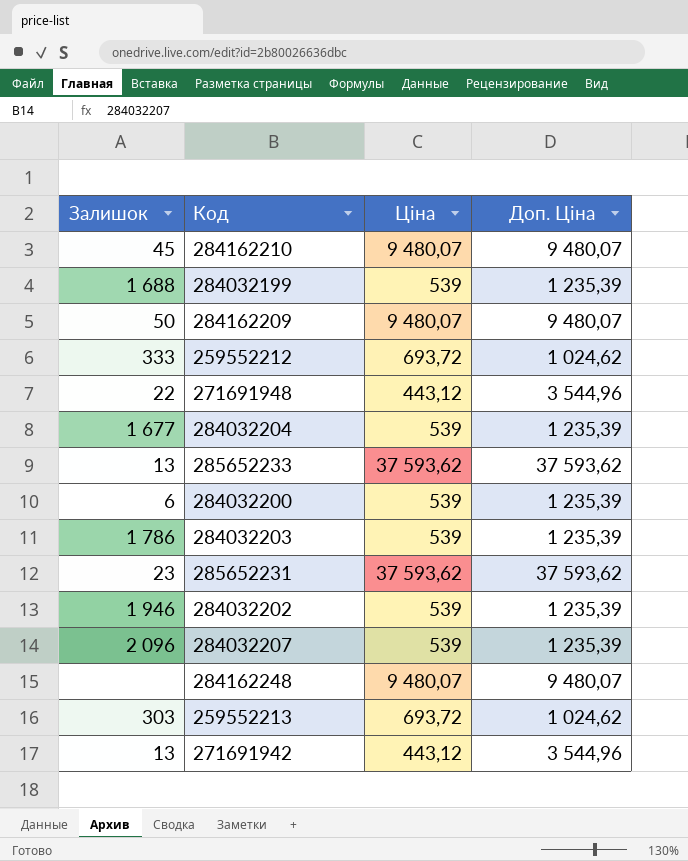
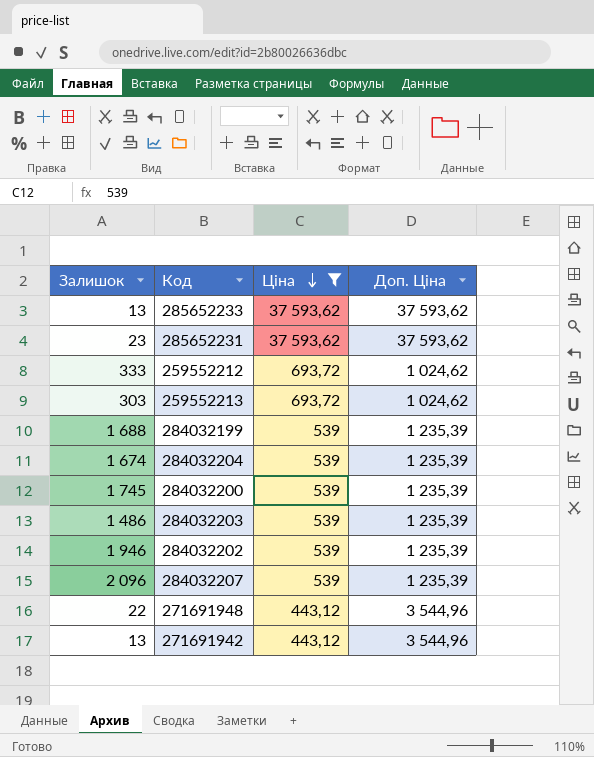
filter: none -> Ціна != 9 480,07
row order: none -> Ціна descending
284032204 | Залишок: 1 677 -> 1 674
284032200 | Залишок: 6 -> 1 745
284032203 | Залишок: 1 786 -> 1 486

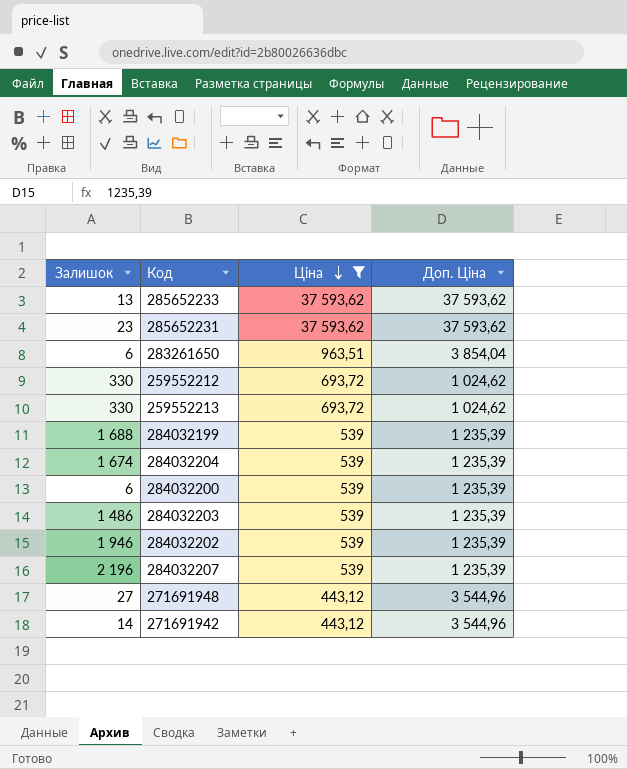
row 283261650: none -> 6 | 963,51 | 3 854,04
259552212 | Залишок: 333 -> 330
259552213 | Залишок: 303 -> 330
284032200 | Залишок: 1 745 -> 6
284032207 | Залишок: 2 096 -> 2 196
271691948 | Залишок: 22 -> 27
271691942 | Залишок: 13 -> 14

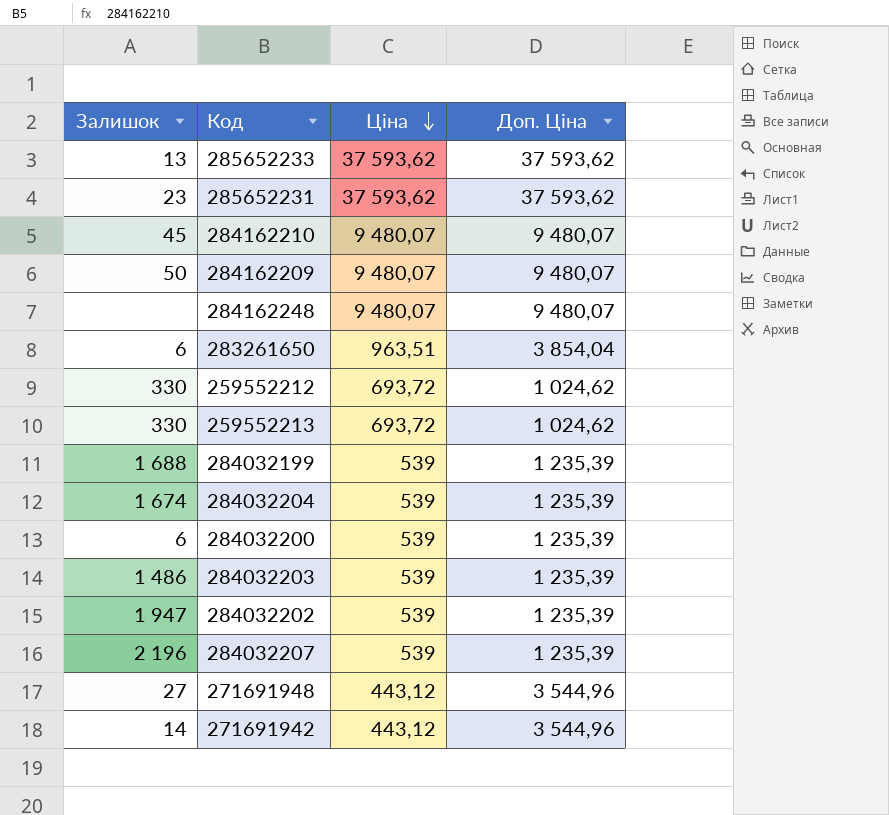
filter: Ціна != 9 480,07 -> none
284032202 | Залишок: 1 946 -> 1 947

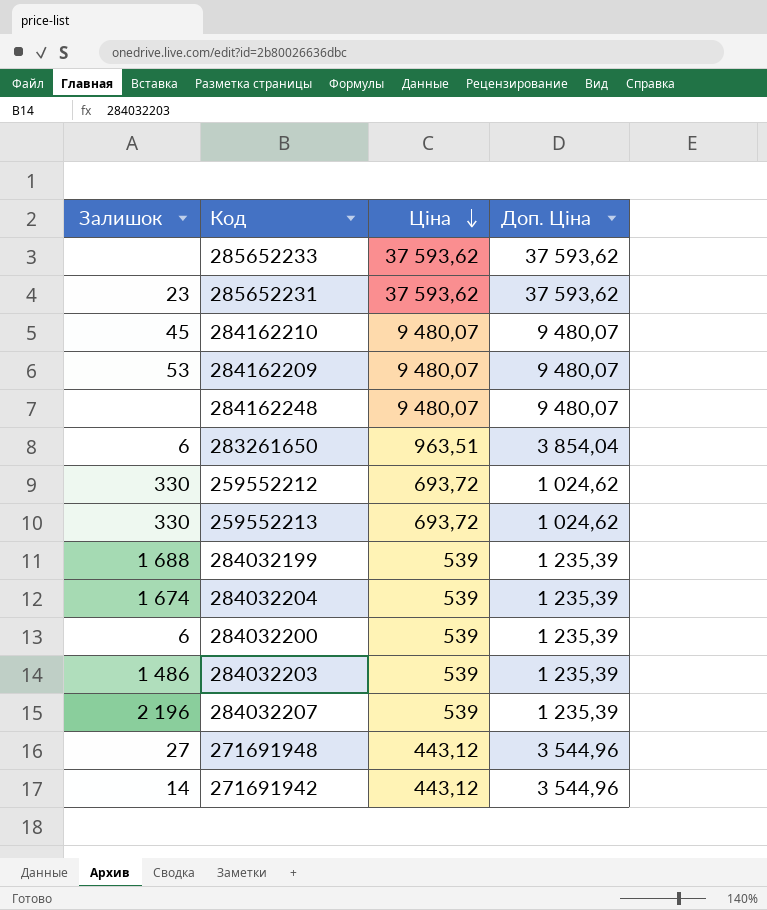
row 284032202: 1 947 | 539 | 1 235,39 -> none
285652233 | Залишок: 13 -> none
284162209 | Залишок: 50 -> 53

